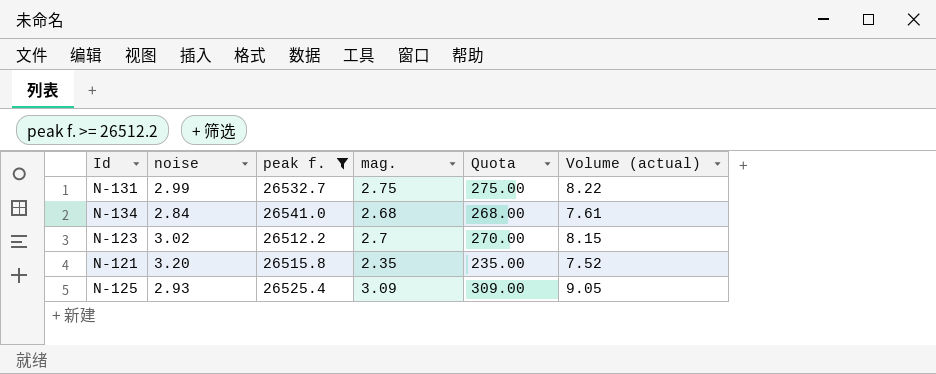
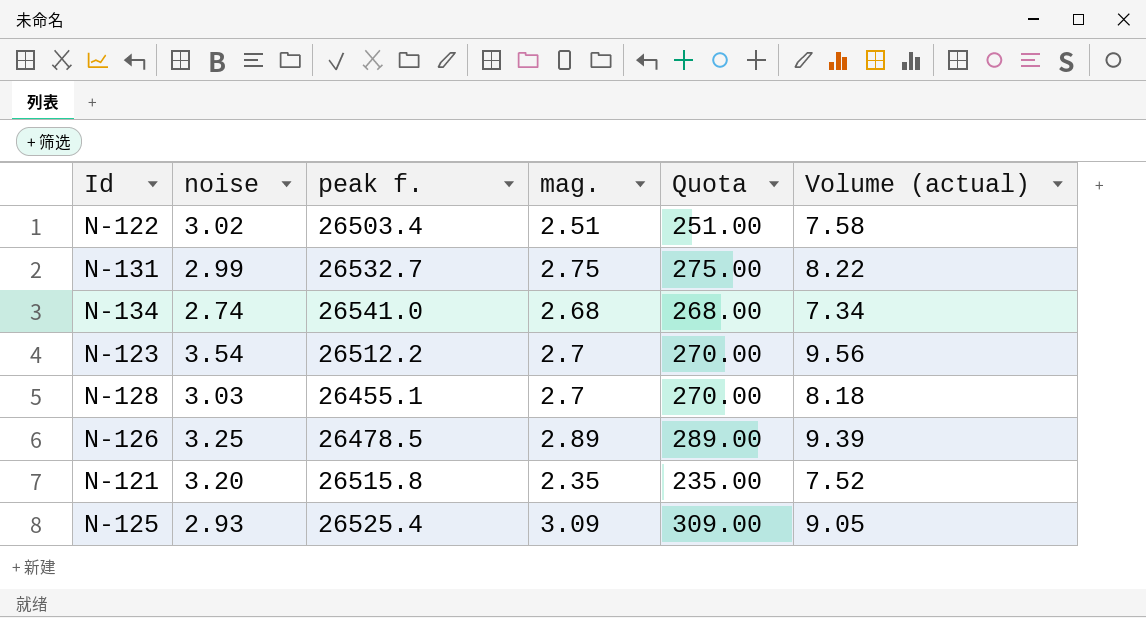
filter: peak f. >= 26512.2 -> none
N-134 | noise: 2.84 -> 2.74
N-134 | Volume (actual): 7.61 -> 7.34
N-123 | noise: 3.02 -> 3.54
N-123 | Volume (actual): 8.15 -> 9.56

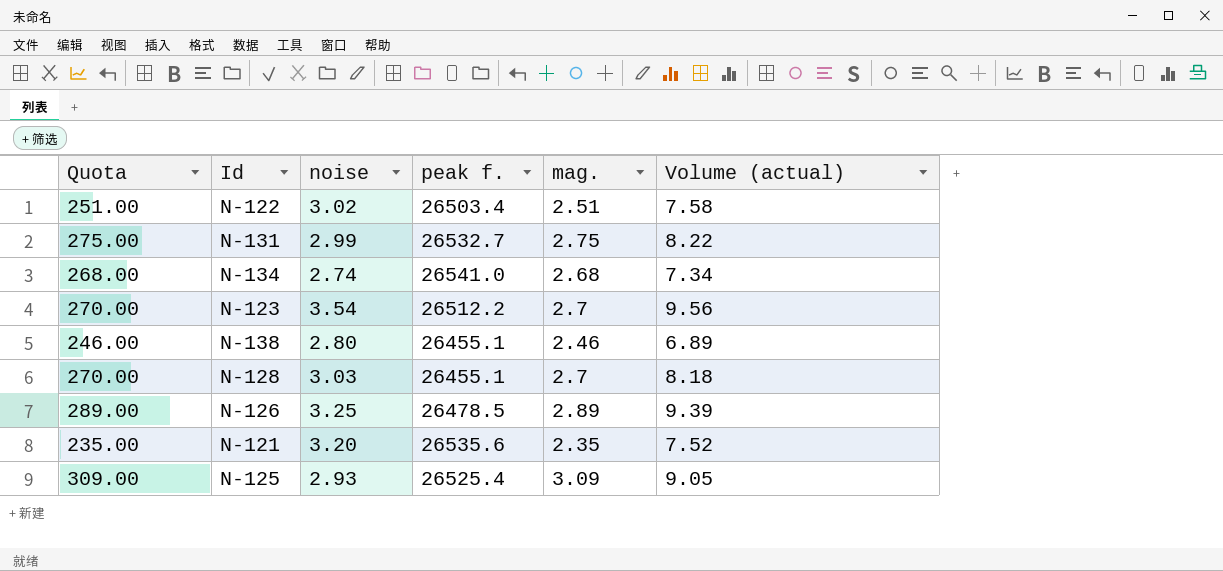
column Quota | position: 5 -> 1
row N-138: none -> 246.00 | 2.80 | 26455.1 | 2.46 | 6.89
N-121 | peak f.: 26515.8 -> 26535.6

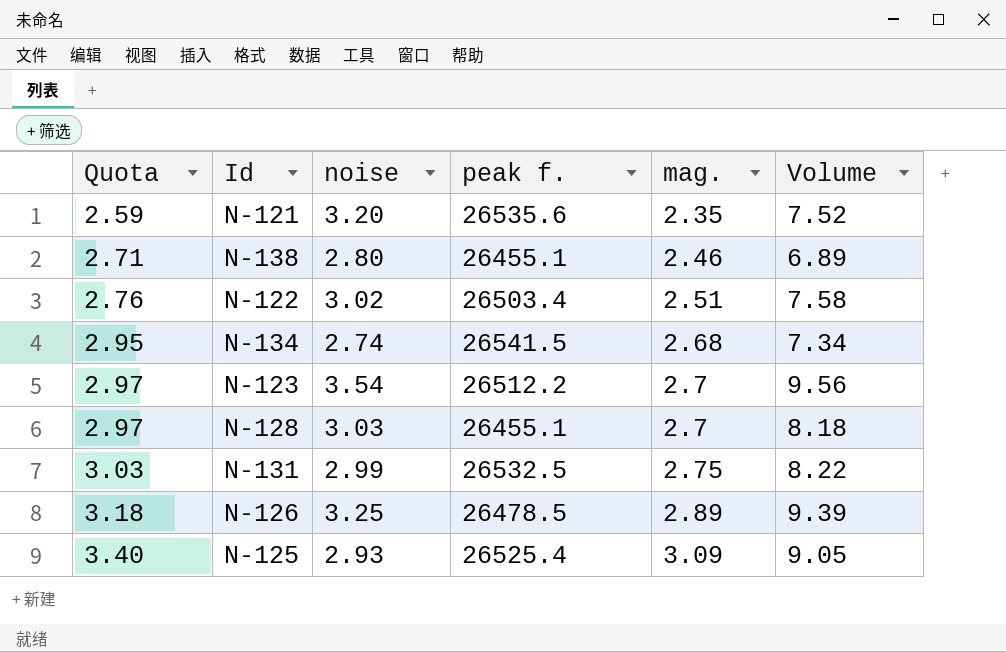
row order: none -> Quota ascending
column Quota | formula: [mag.] * 100 -> [mag.] * 1.1
column name: Volume (actual) -> Volume
N-134 | peak f.: 26541.0 -> 26541.5
N-131 | peak f.: 26532.7 -> 26532.5

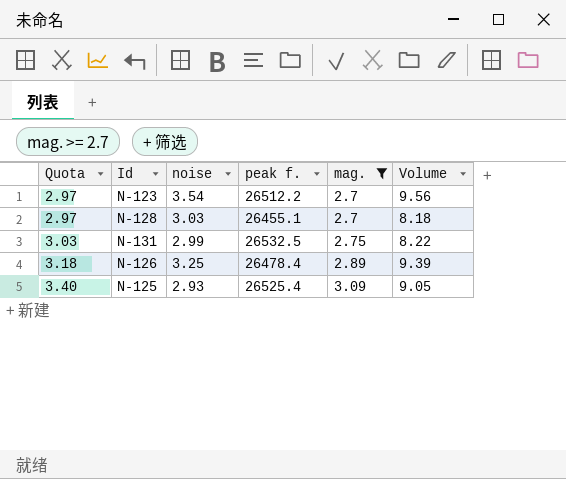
filter: none -> mag. >= 2.7
N-126 | peak f.: 26478.5 -> 26478.4

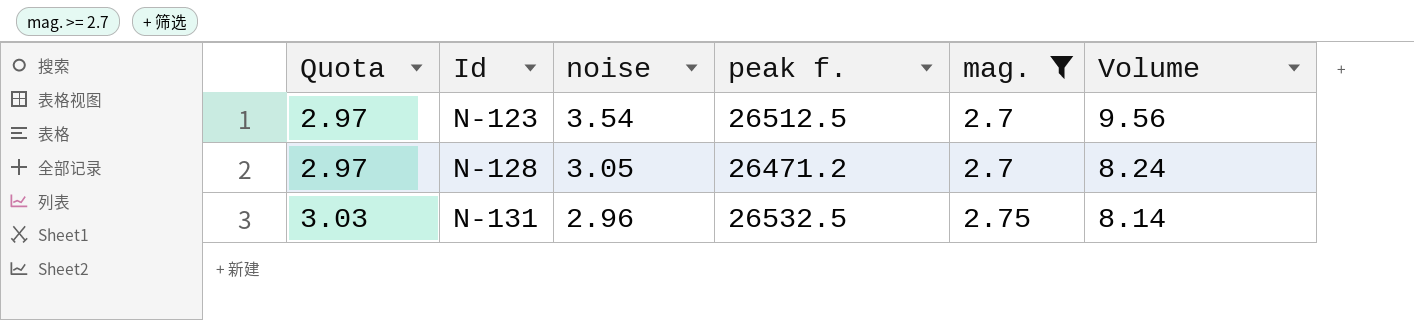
row N-126: 3.18 | 3.25 | 26478.4 | 2.89 | 9.39 -> none
row N-125: 3.40 | 2.93 | 26525.4 | 3.09 | 9.05 -> none
N-123 | peak f.: 26512.2 -> 26512.5
N-128 | noise: 3.03 -> 3.05
N-128 | peak f.: 26455.1 -> 26471.2
N-128 | Volume: 8.18 -> 8.24
N-131 | noise: 2.99 -> 2.96
N-131 | Volume: 8.22 -> 8.14

